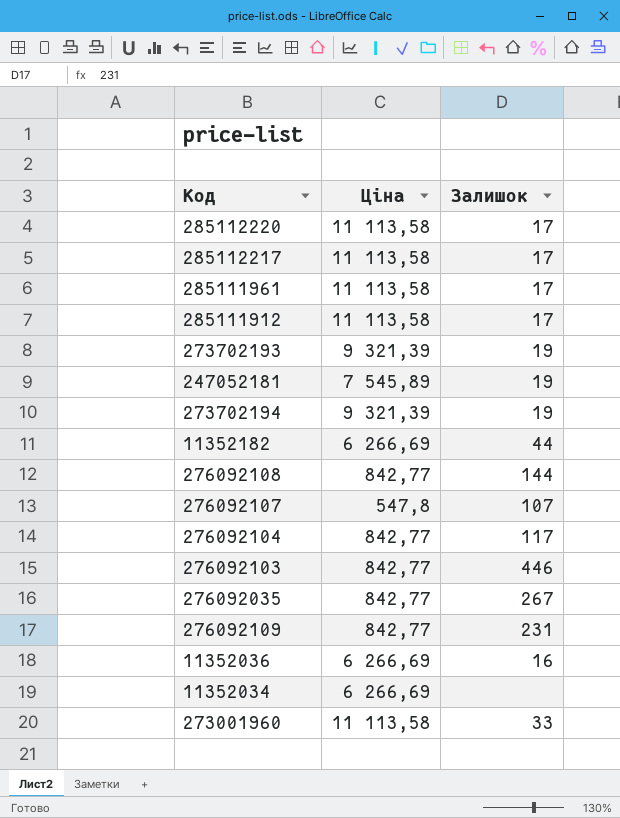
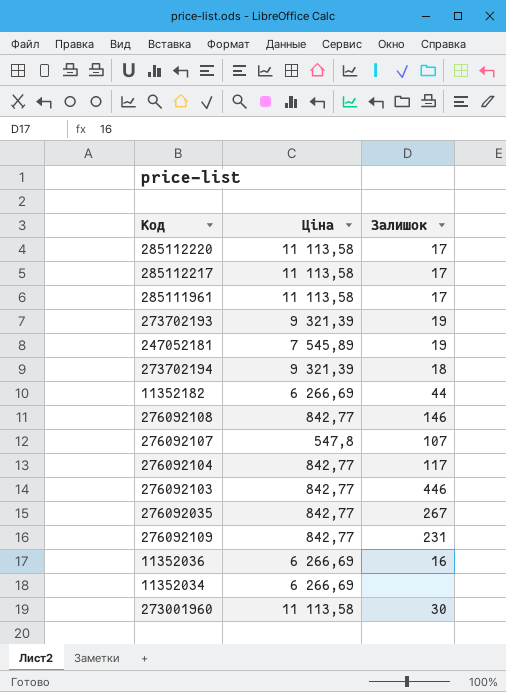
row 285111912: 11 113,58 | 17 -> none
273702194 | Залишок: 19 -> 18
276092108 | Залишок: 144 -> 146
273001960 | Залишок: 33 -> 30

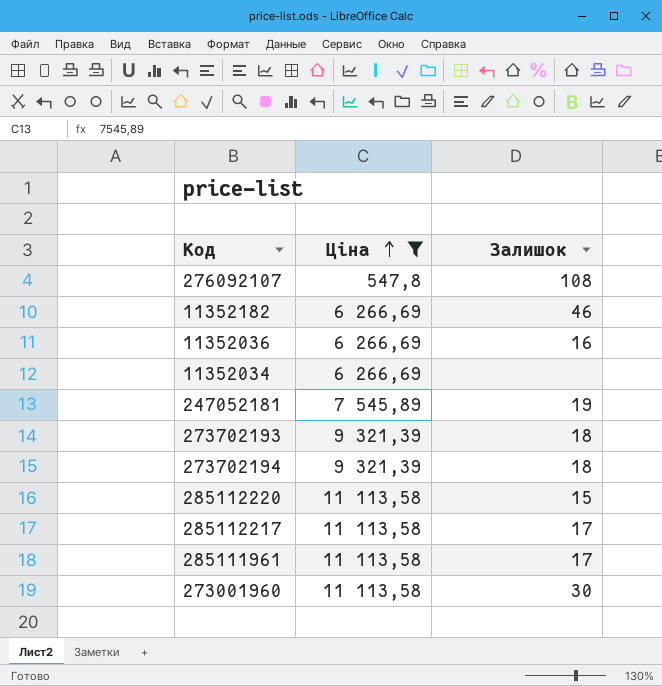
filter: none -> Ціна != 842,77
row order: none -> Ціна ascending
276092107 | Залишок: 107 -> 108
11352182 | Залишок: 44 -> 46
273702193 | Залишок: 19 -> 18
285112220 | Залишок: 17 -> 15

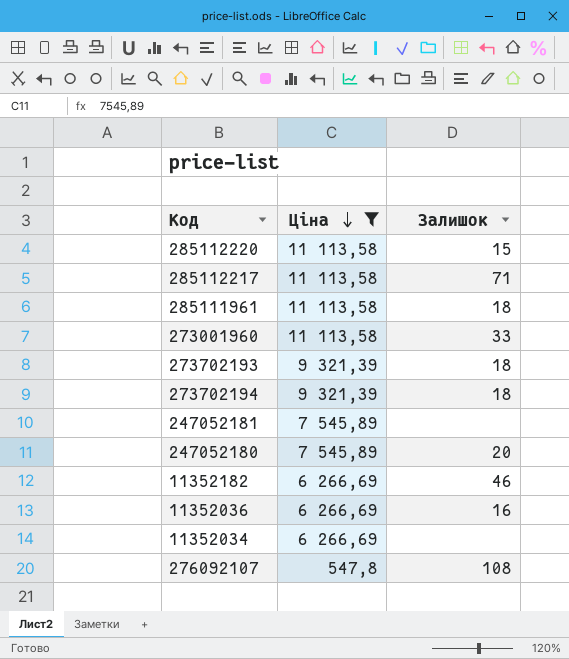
row order: Ціна ascending -> Ціна descending
285112217 | Залишок: 17 -> 71
285111961 | Залишок: 17 -> 18
273001960 | Залишок: 30 -> 33
247052181 | Залишок: 19 -> none
row 247052180: none -> 7 545,89 | 20

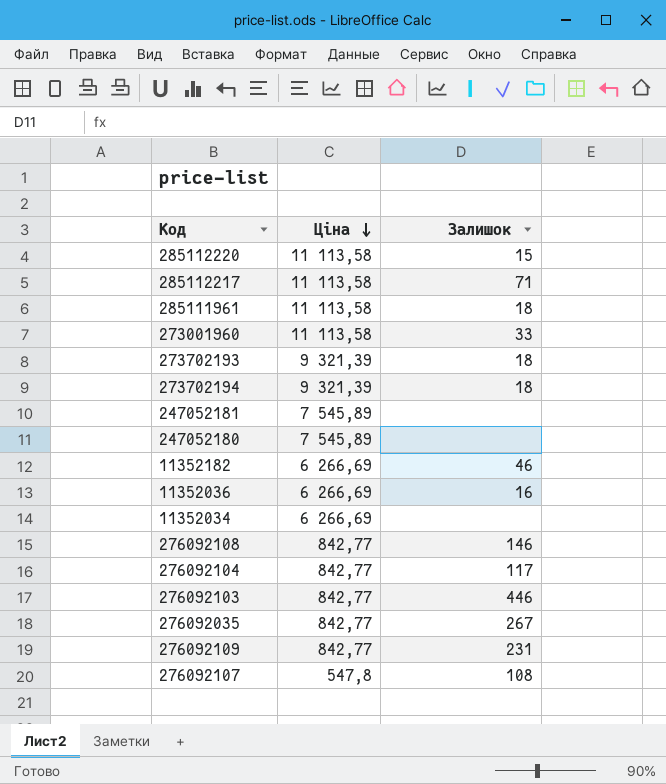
filter: Ціна != 842,77 -> none
247052180 | Залишок: 20 -> none

